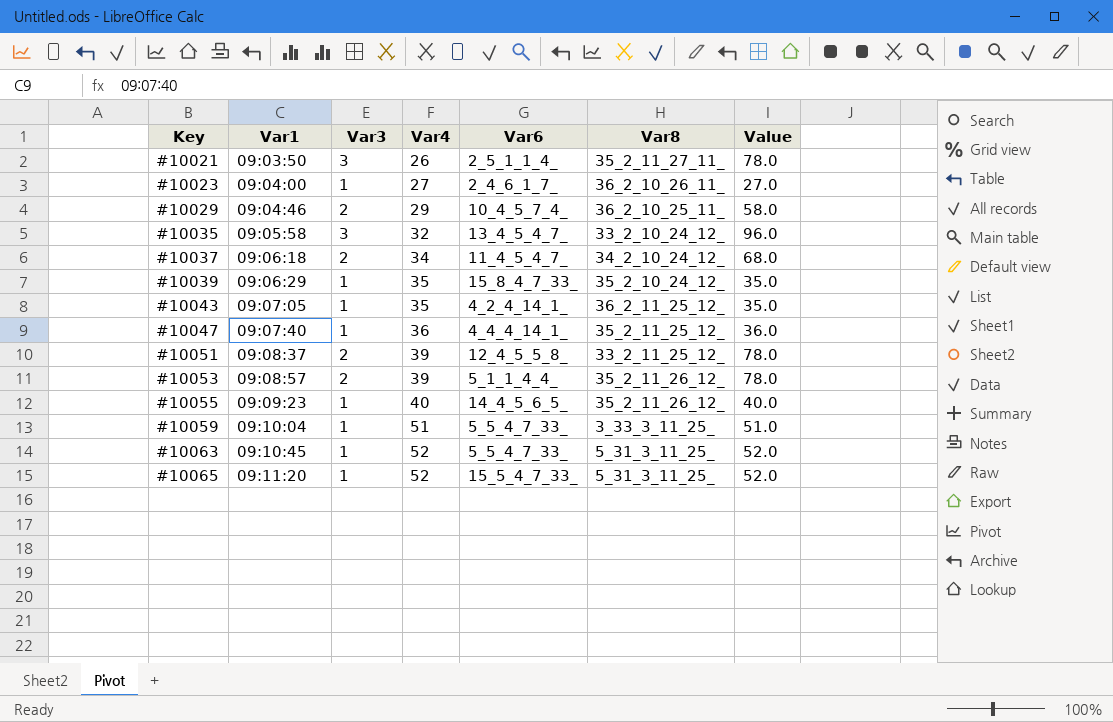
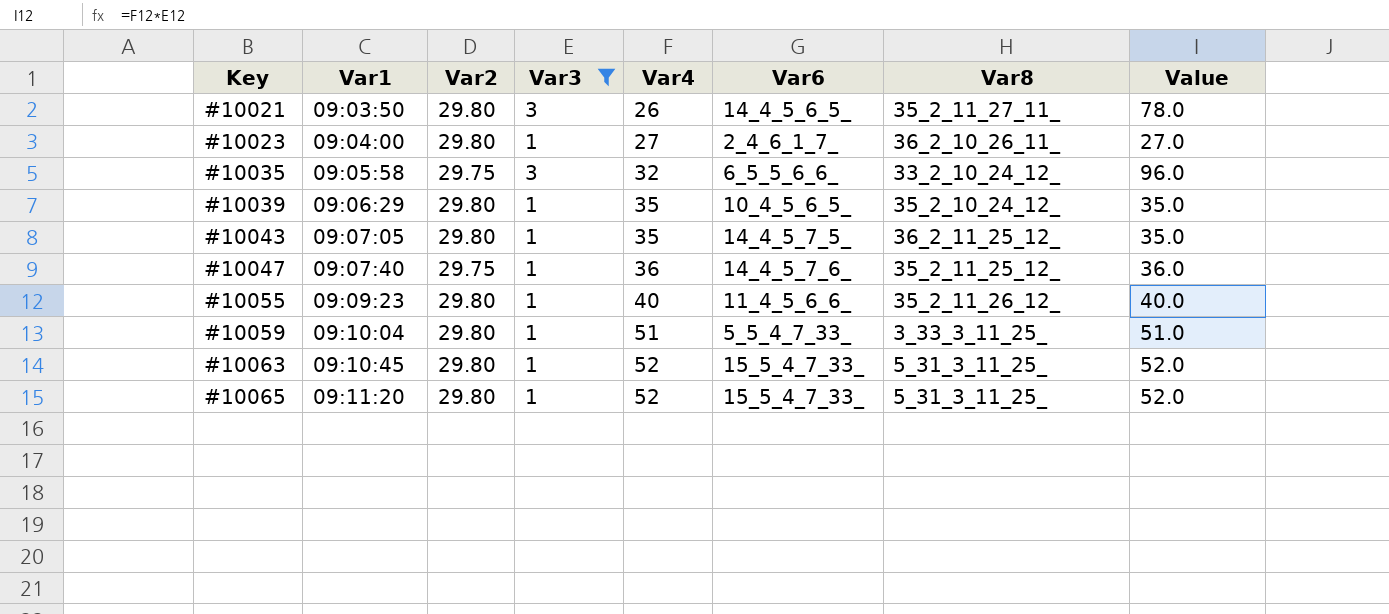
filter: none -> Var3 != 2
column Var2 | position: none -> 3
#10021 | Var6: 2_5_1_1_4_ -> 14_4_5_6_5_
#10035 | Var6: 13_4_5_4_7_ -> 6_5_5_6_6_
#10039 | Var6: 15_8_4_7_33_ -> 10_4_5_6_5_
#10043 | Var6: 4_2_4_14_1_ -> 14_4_5_7_5_
#10047 | Var6: 4_4_4_14_1_ -> 14_4_5_7_6_
#10055 | Var6: 14_4_5_6_5_ -> 11_4_5_6_6_
#10063 | Var6: 5_5_4_7_33_ -> 15_5_4_7_33_

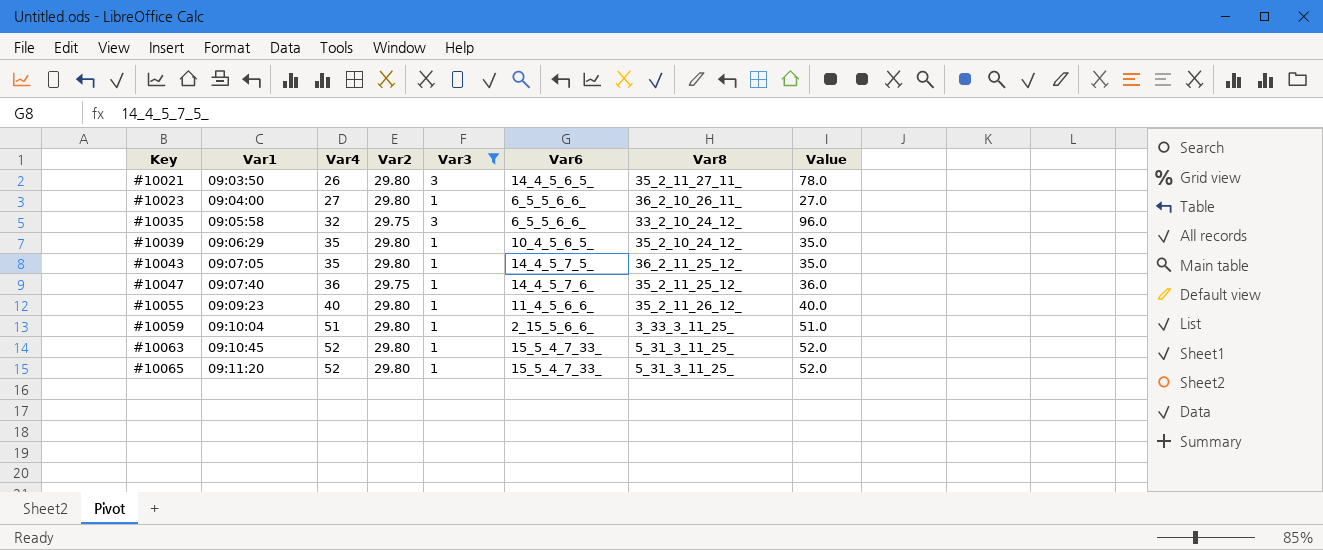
column Var4 | position: 5 -> 3
#10023 | Var6: 2_4_6_1_7_ -> 6_5_5_6_6_
#10059 | Var6: 5_5_4_7_33_ -> 2_15_5_6_6_

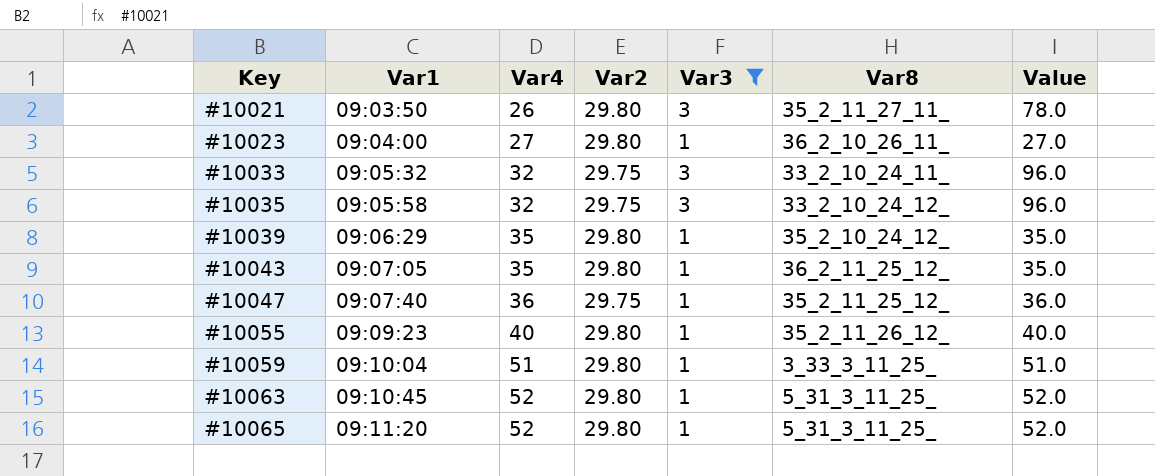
column Var6 | position: 6 -> none
row #10033: none -> 09:05:32 | 32 | 29.75 | 3 | 33_2_10_24_11_ | 96.0

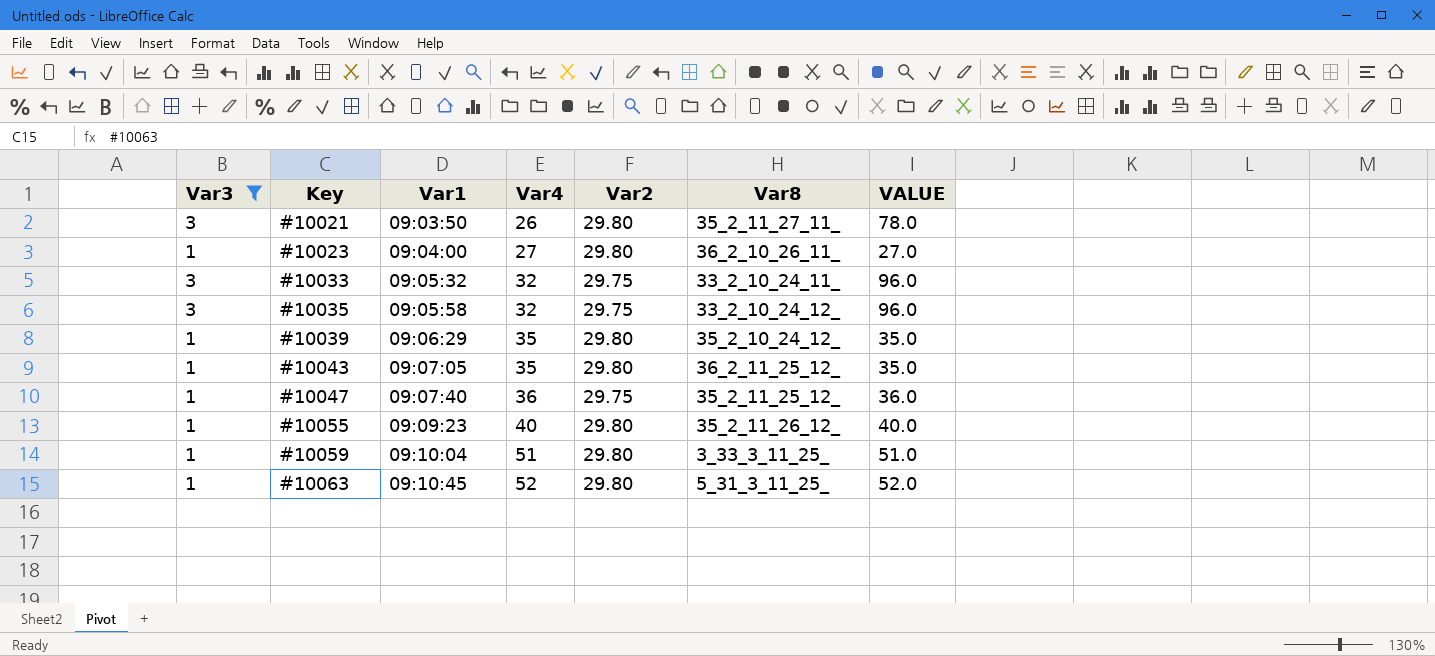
column Var3 | position: 5 -> 1
column name: Value -> VALUE
row #10065: 09:11:20 | 52 | 29.80 | 1 | 5_31_3_11_25_ | 52.0 -> none

